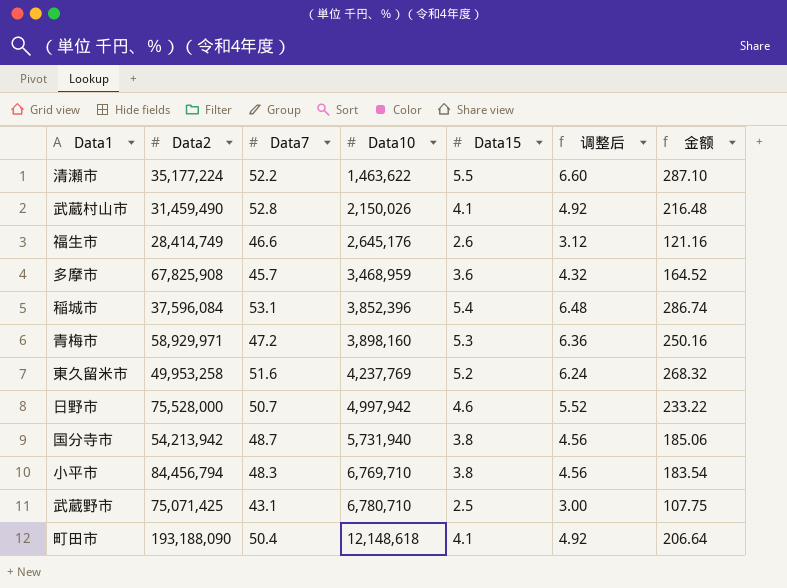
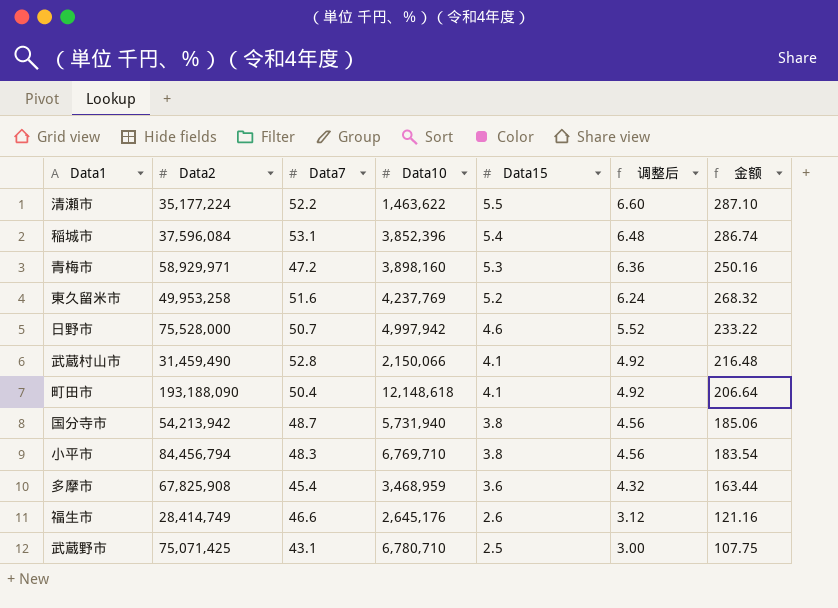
row order: Data10 ascending -> Data15 descending
武蔵村山市 | Data10: 2,150,026 -> 2,150,066
多摩市 | Data7: 45.7 -> 45.4
多摩市 | 金额: 164.52 -> 163.44

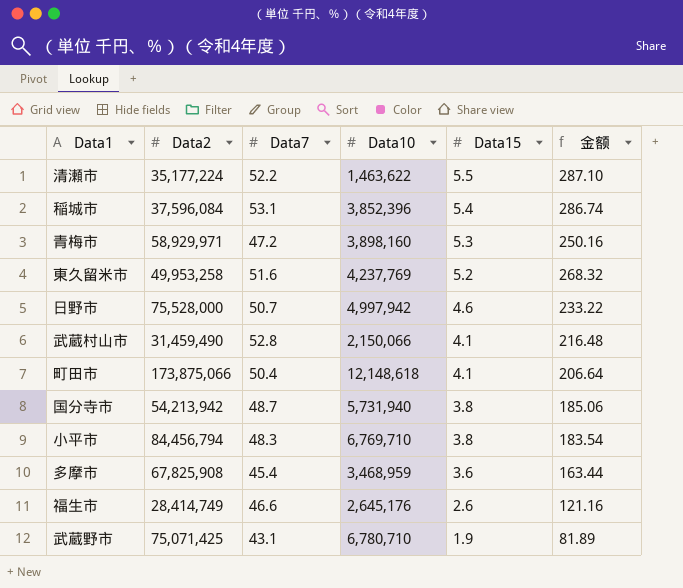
column 调整后 | formula: [Data15] * 1.2 -> none
町田市 | Data2: 193,188,090 -> 173,875,066
武蔵野市 | Data15: 2.5 -> 1.9
武蔵野市 | 金额: 107.75 -> 81.89

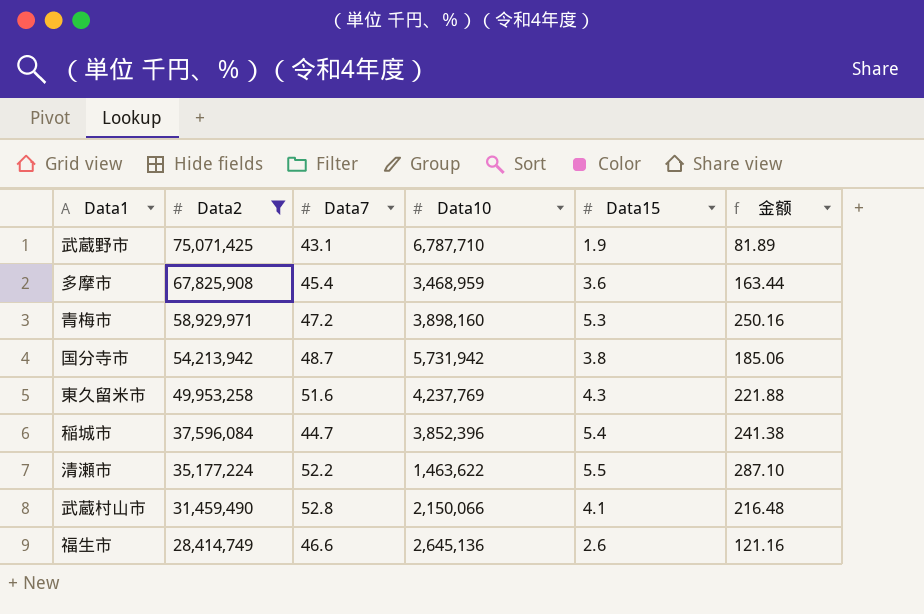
filter: none -> Data2 <= 75,071,425
row order: Data15 descending -> Data2 descending
武蔵野市 | Data10: 6,780,710 -> 6,787,710
国分寺市 | Data10: 5,731,940 -> 5,731,942
東久留米市 | Data15: 5.2 -> 4.3
東久留米市 | 金额: 268.32 -> 221.88
稲城市 | Data7: 53.1 -> 44.7
稲城市 | 金额: 286.74 -> 241.38
福生市 | Data10: 2,645,176 -> 2,645,136

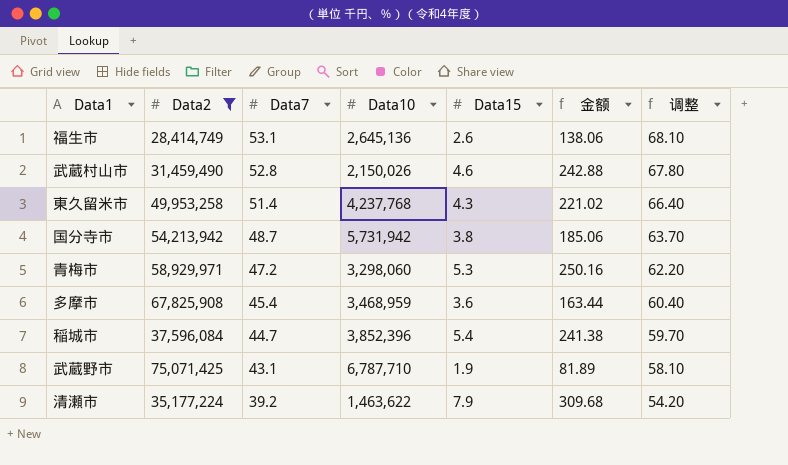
row order: Data2 descending -> Data7 descending
column 调整 | formula: none -> [Data7] + 15
福生市 | Data7: 46.6 -> 53.1
福生市 | 金额: 121.16 -> 138.06
武蔵村山市 | Data10: 2,150,066 -> 2,150,026
武蔵村山市 | Data15: 4.1 -> 4.6
武蔵村山市 | 金额: 216.48 -> 242.88
東久留米市 | Data7: 51.6 -> 51.4
東久留米市 | Data10: 4,237,769 -> 4,237,768
東久留米市 | 金额: 221.88 -> 221.02
青梅市 | Data10: 3,898,160 -> 3,298,060
清瀬市 | Data7: 52.2 -> 39.2
清瀬市 | Data15: 5.5 -> 7.9
清瀬市 | 金额: 287.10 -> 309.68

